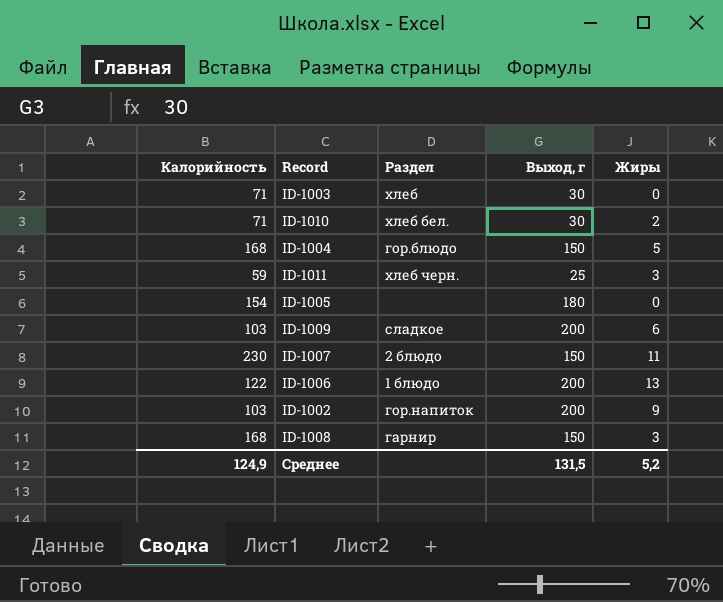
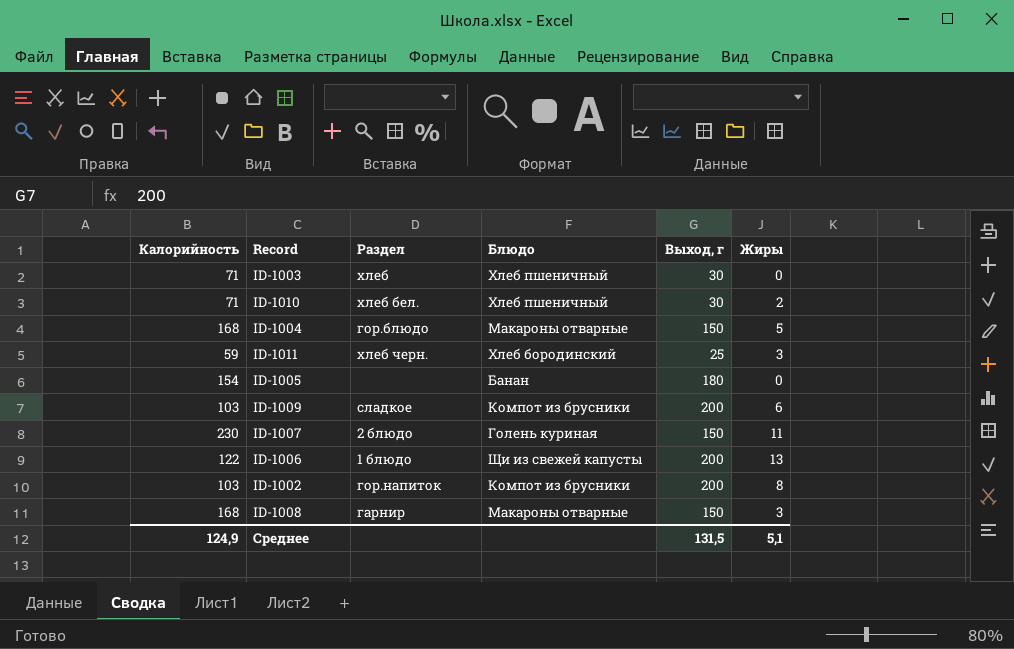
column Блюдо | position: none -> 4
ID-1002 | Жиры: 9 -> 8
Среднее | Жиры: 5,2 -> 5,1

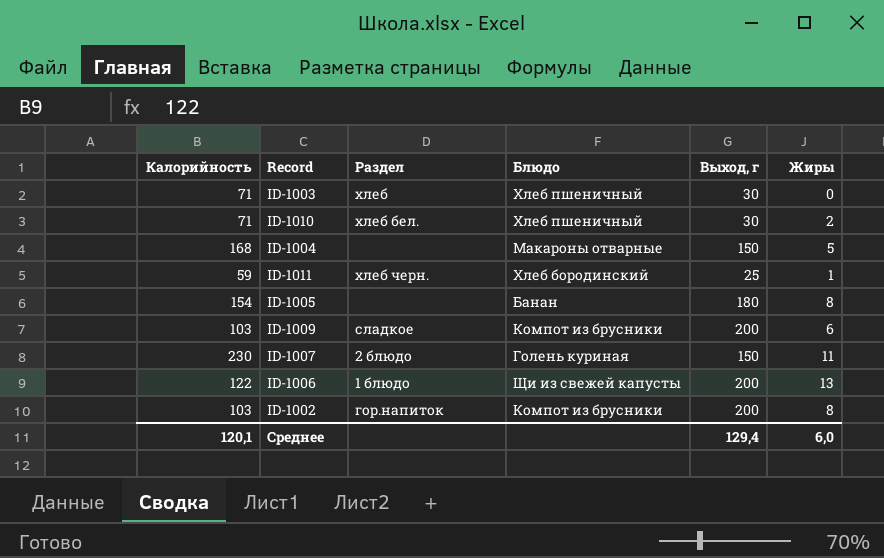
row ID-1008: 168 | гарнир | Макароны отварные | 150 | 3 -> none
ID-1004 | Раздел: гор.блюдо -> none
ID-1011 | Жиры: 3 -> 1
ID-1005 | Жиры: 0 -> 8
Среднее | Калорийность: 124,9 -> 120,1
Среднее | Выход, г: 131,5 -> 129,4
Среднее | Жиры: 5,1 -> 6,0

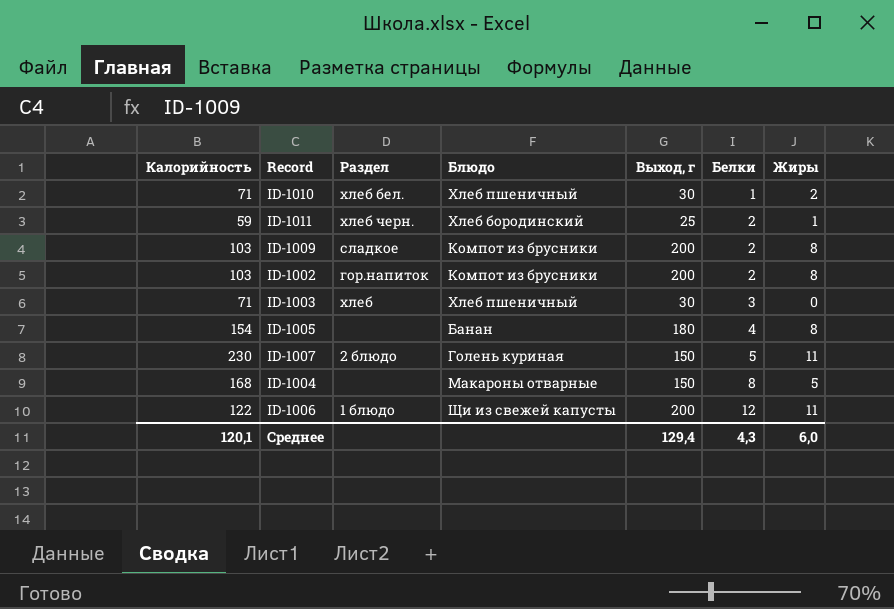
row order: none -> Белки ascending
column Белки | position: none -> 6
ID-1009 | Жиры: 6 -> 8
ID-1006 | Жиры: 13 -> 11

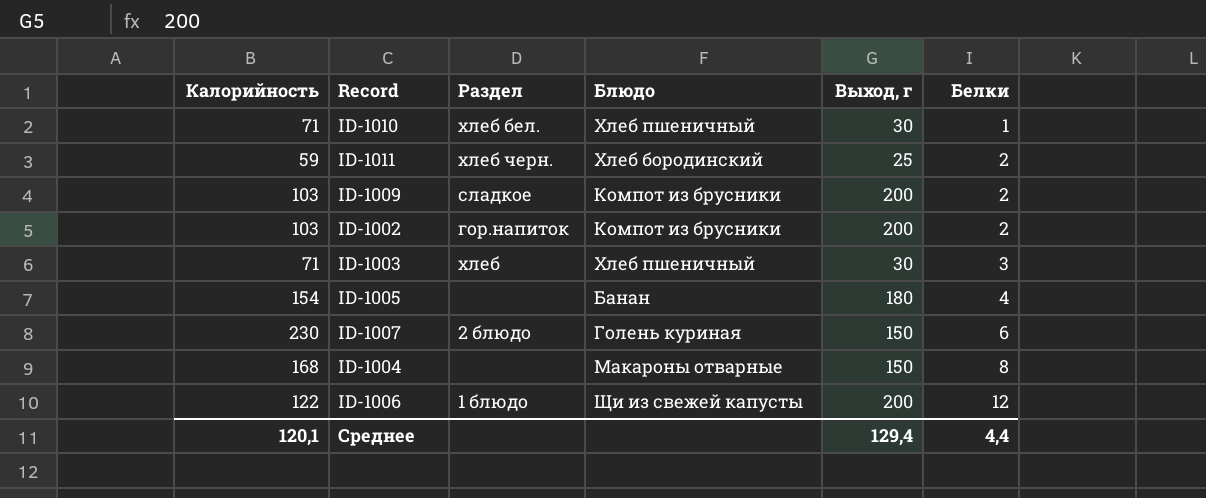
column Жиры | position: 7 -> none
ID-1007 | Белки: 5 -> 6
Среднее | Белки: 4,3 -> 4,4

